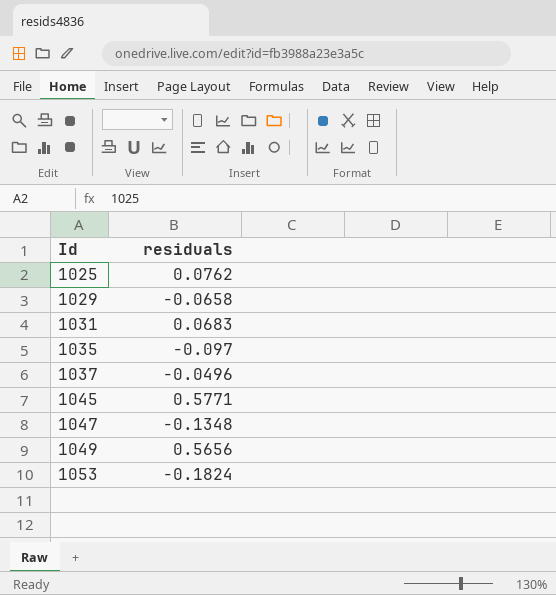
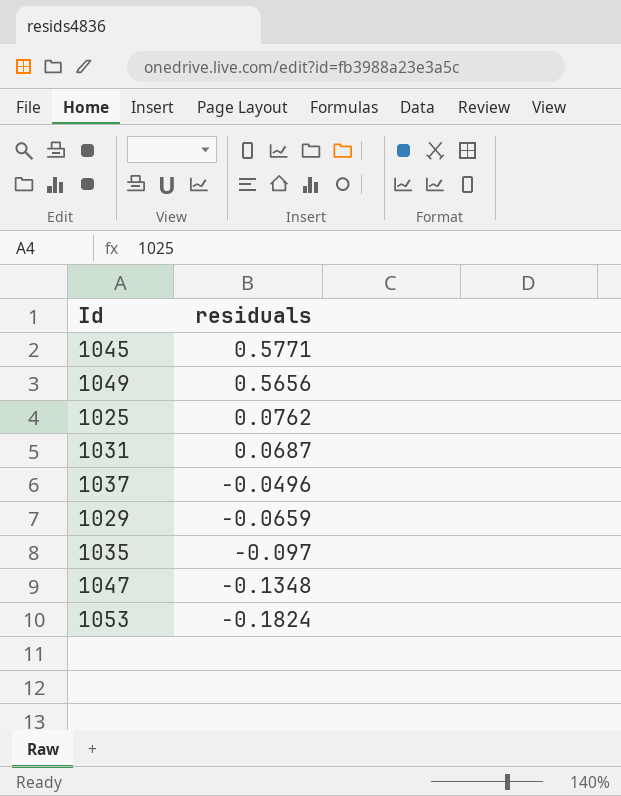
row order: Id ascending -> residuals descending
1031 | residuals: 0.0683 -> 0.0687
1029 | residuals: -0.0658 -> -0.0659

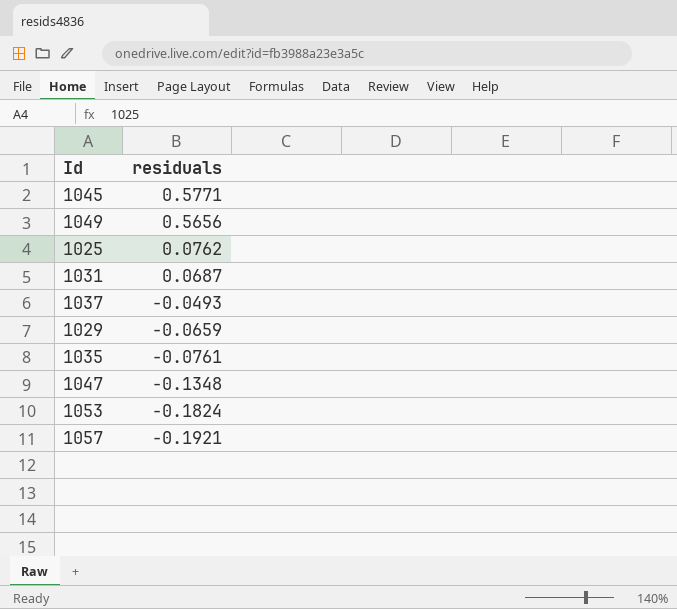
1037 | residuals: -0.0496 -> -0.0493
1035 | residuals: -0.097 -> -0.0761
row 1057: none -> -0.1921

